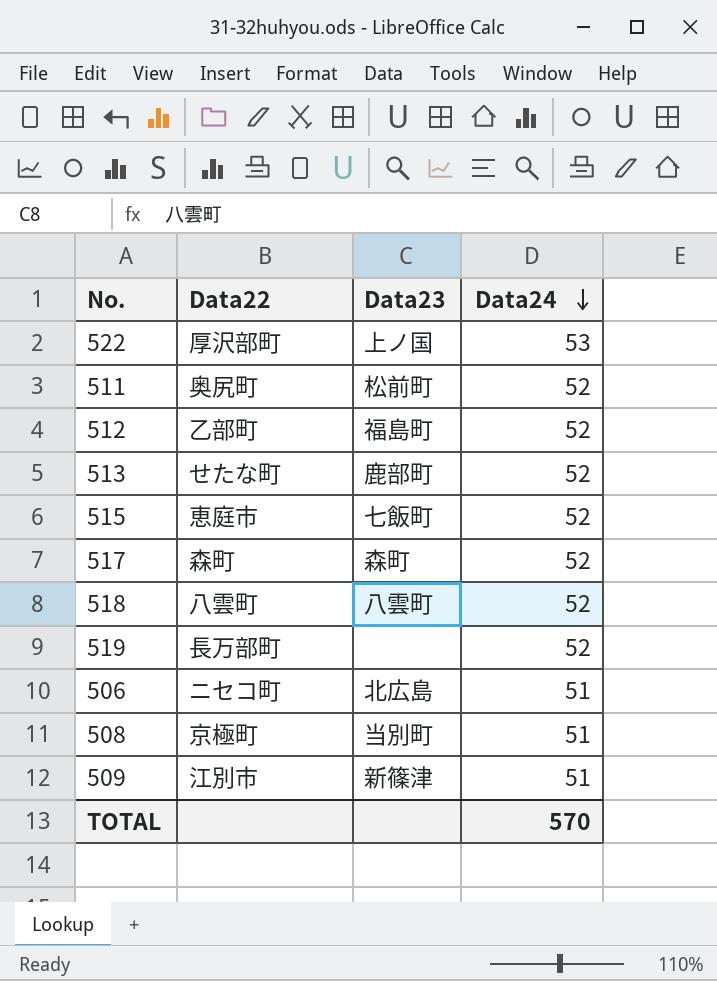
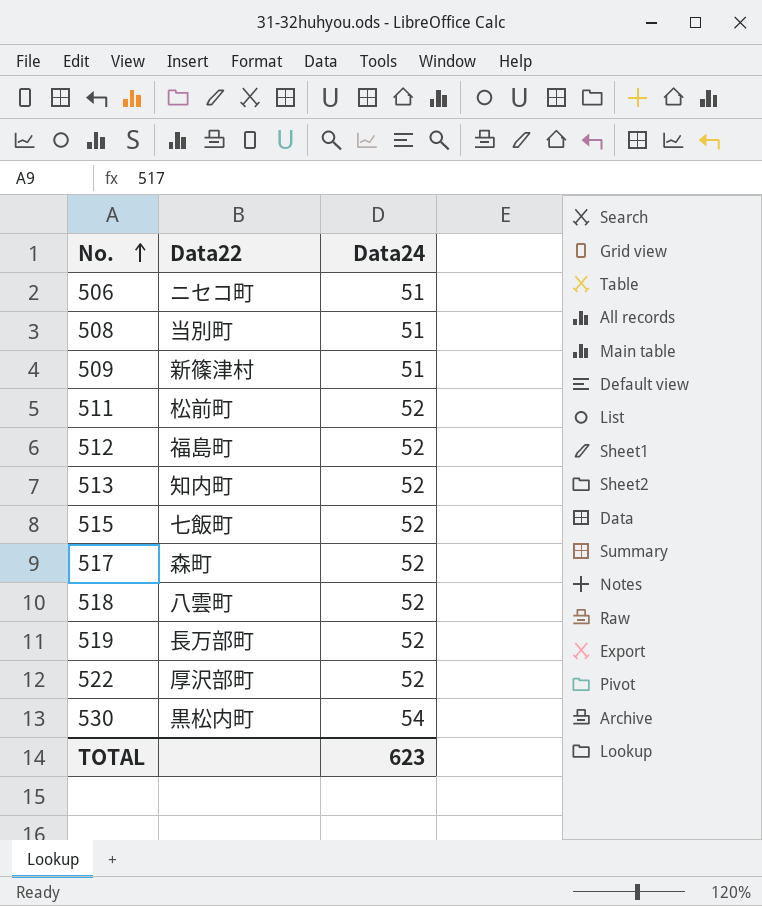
row order: Data24 descending -> No. ascending
column Data23 | position: 3 -> none
508 | Data22: 京極町 -> 当別町
509 | Data22: 江別市 -> 新篠津村
511 | Data22: 奥尻町 -> 松前町
512 | Data22: 乙部町 -> 福島町
513 | Data22: せたな町 -> 知内町
515 | Data22: 恵庭市 -> 七飯町
522 | Data24: 53 -> 52
row 530: none -> 黒松内町 | 54
TOTAL | Data24: 570 -> 623

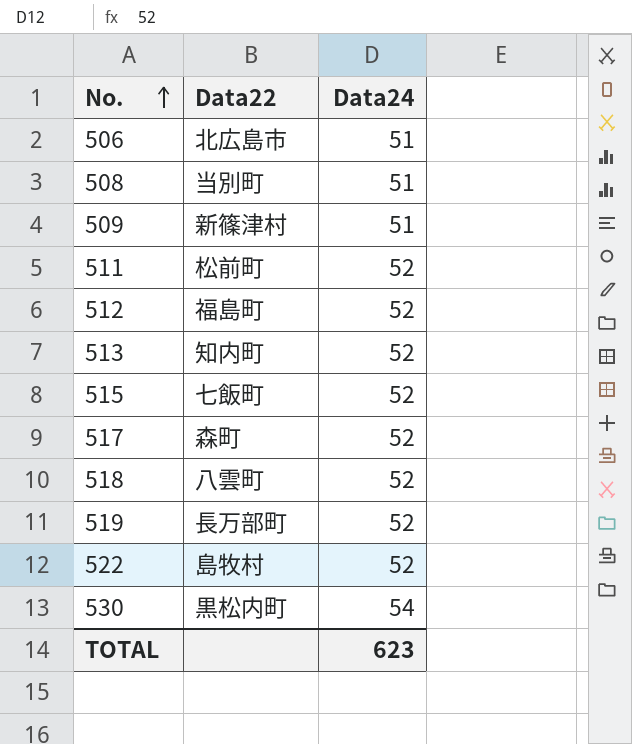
506 | Data22: ニセコ町 -> 北広島市
522 | Data22: 厚沢部町 -> 島牧村

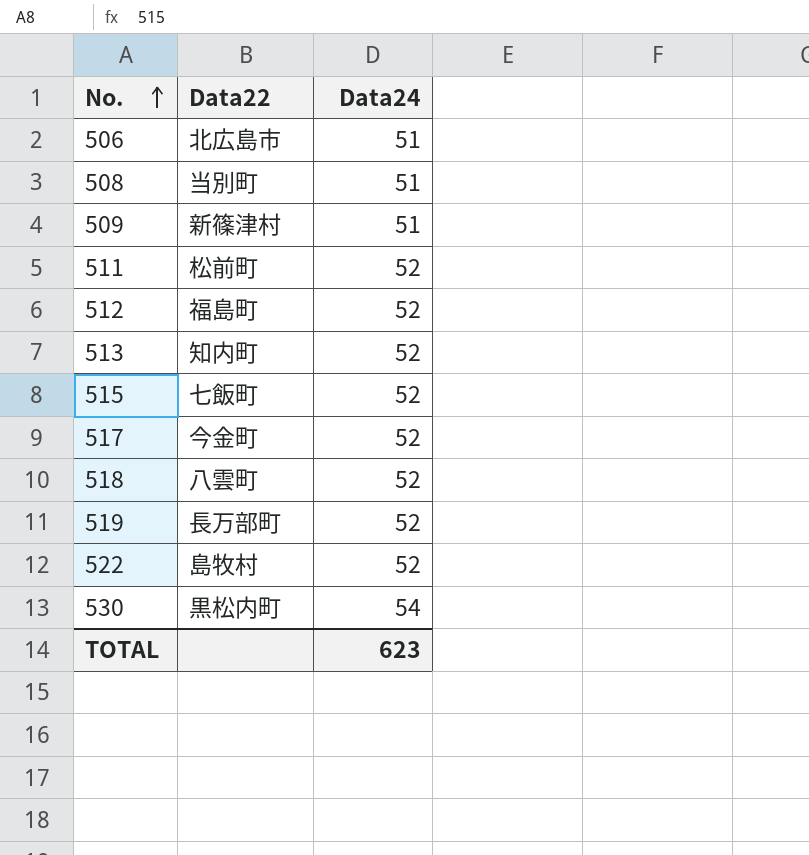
517 | Data22: 森町 -> 今金町

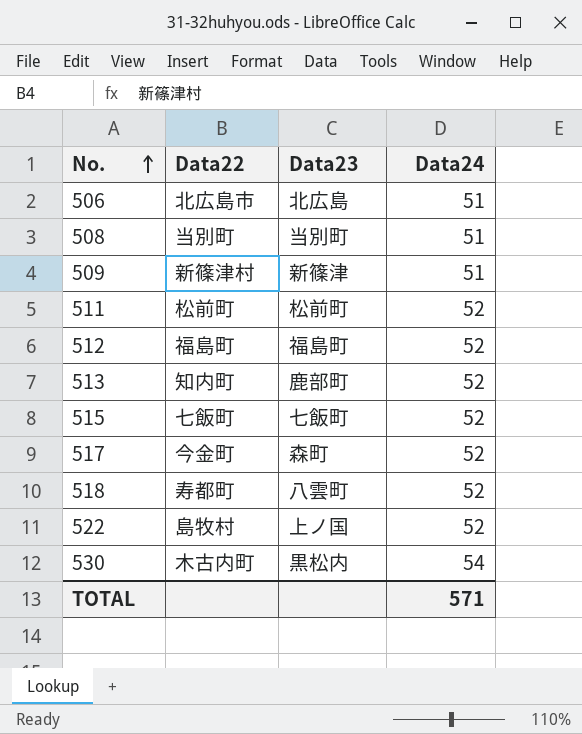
column Data23 | position: none -> 3
row 519: 長万部町 | 52 -> none
518 | Data22: 八雲町 -> 寿都町
530 | Data22: 黒松内町 -> 木古内町
TOTAL | Data24: 623 -> 571

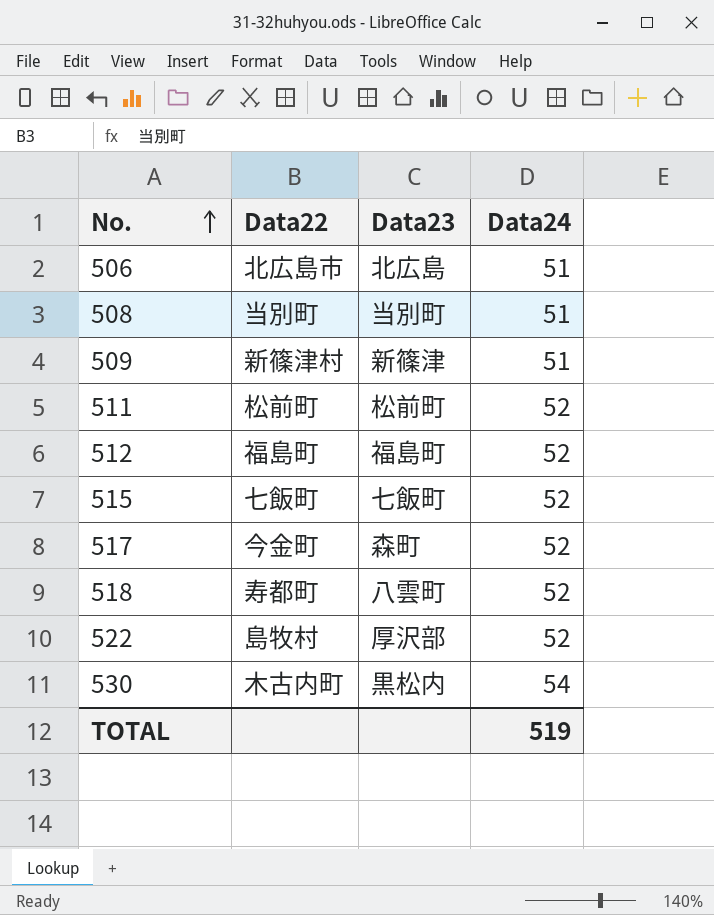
row 513: 知内町 | 鹿部町 | 52 -> none
522 | Data23: 上ノ国 -> 厚沢部
TOTAL | Data24: 571 -> 519

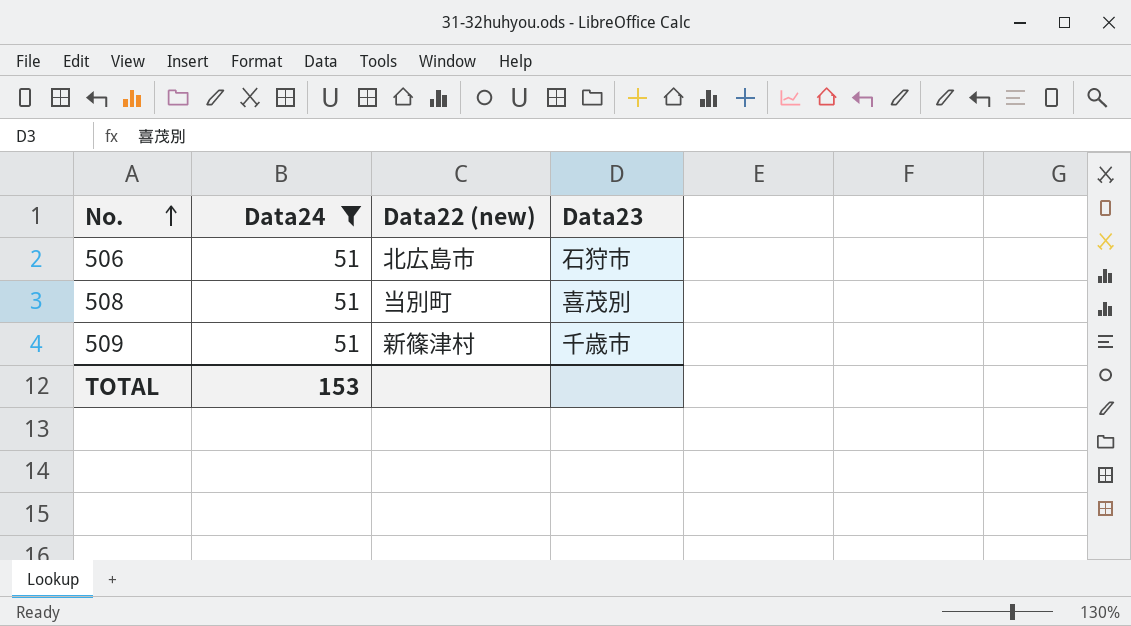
filter: none -> Data24 = 51
column Data24 | position: 4 -> 2
column name: Data22 -> Data22 (new)
506 | Data23: 北広島 -> 石狩市
508 | Data23: 当別町 -> 喜茂別
509 | Data23: 新篠津 -> 千歳市
TOTAL | Data24: 519 -> 153

